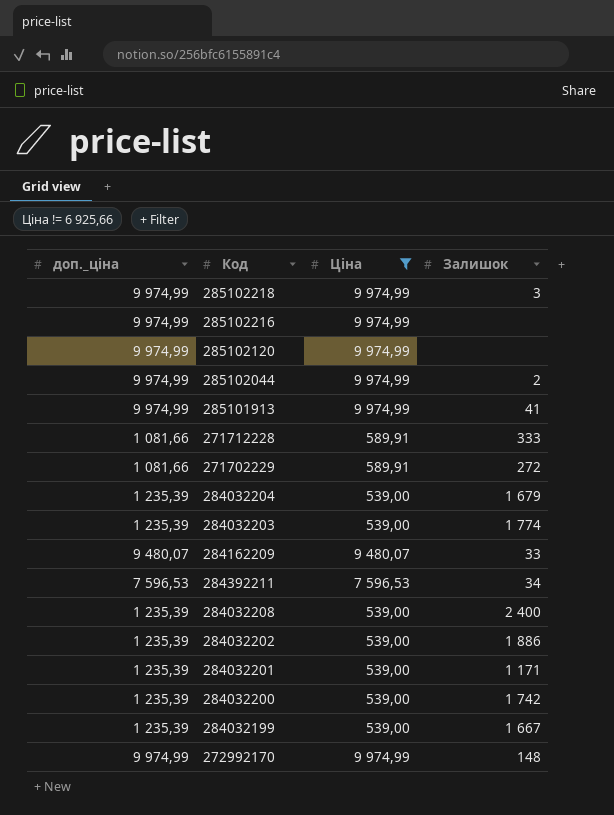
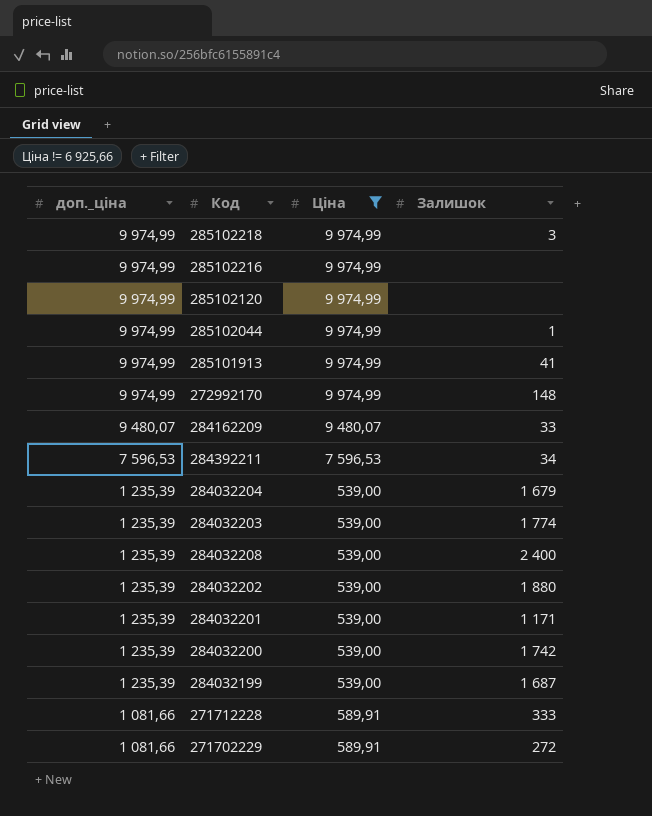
row order: none -> доп._ціна descending
285102044 | Залишок: 2 -> 1
284032202 | Залишок: 1 886 -> 1 880
284032199 | Залишок: 1 667 -> 1 687

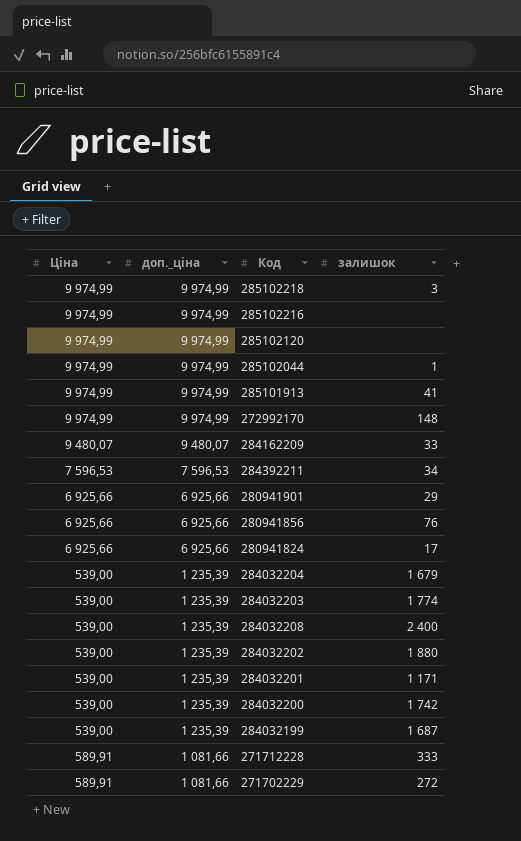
filter: Ціна != 6 925,66 -> none
column Ціна | position: 3 -> 1
column name: Залишок -> залишок

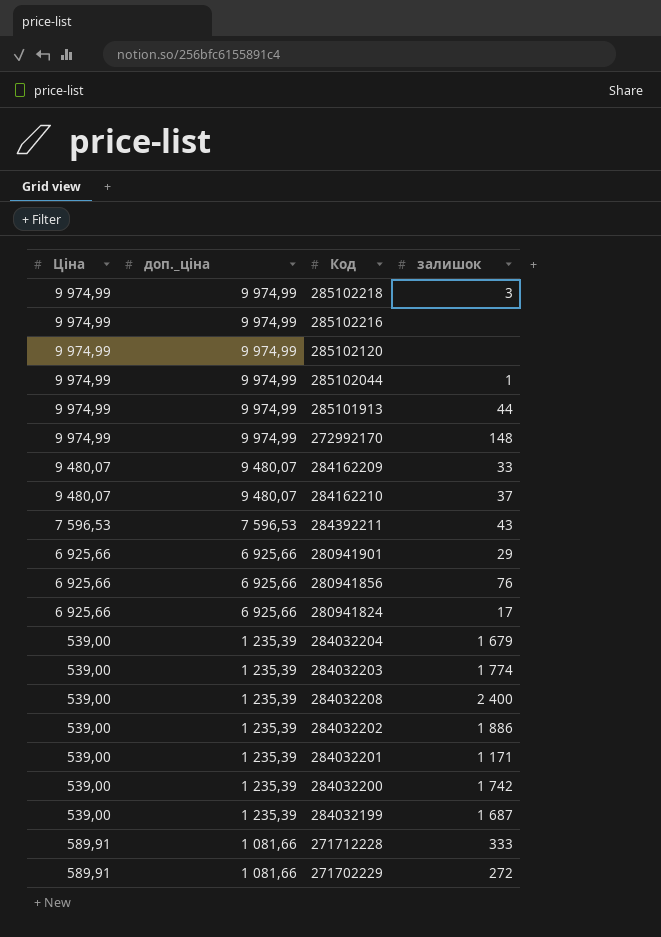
285101913 | залишок: 41 -> 44
row 284162210: none -> 9 480,07 | 9 480,07 | 37
284392211 | залишок: 34 -> 43
284032202 | залишок: 1 880 -> 1 886

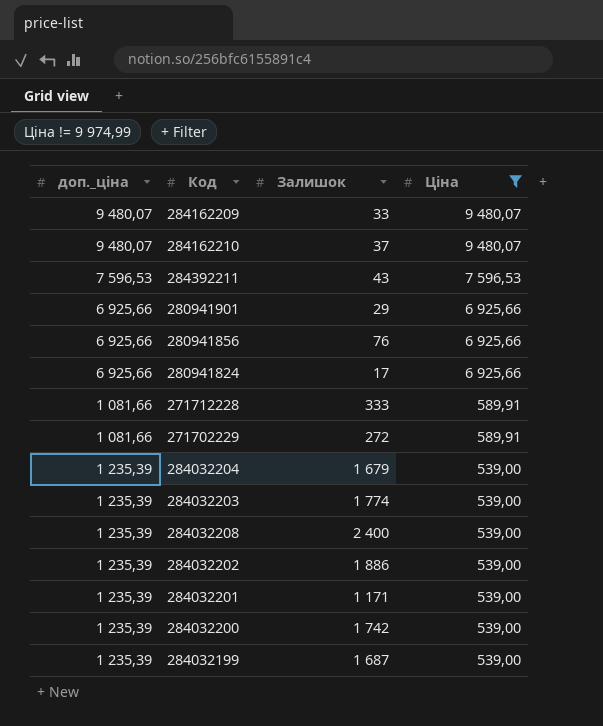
filter: none -> Ціна != 9 974,99
row order: доп._ціна descending -> Ціна descending
column name: залишок -> Залишок
column Ціна | position: 1 -> 4

